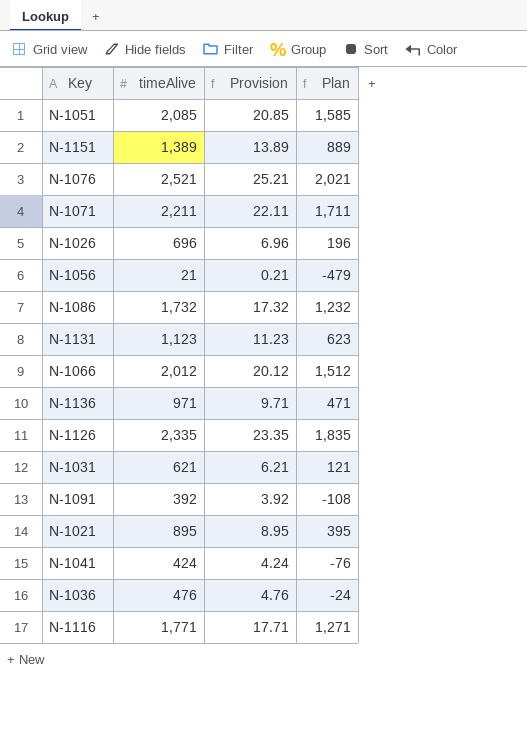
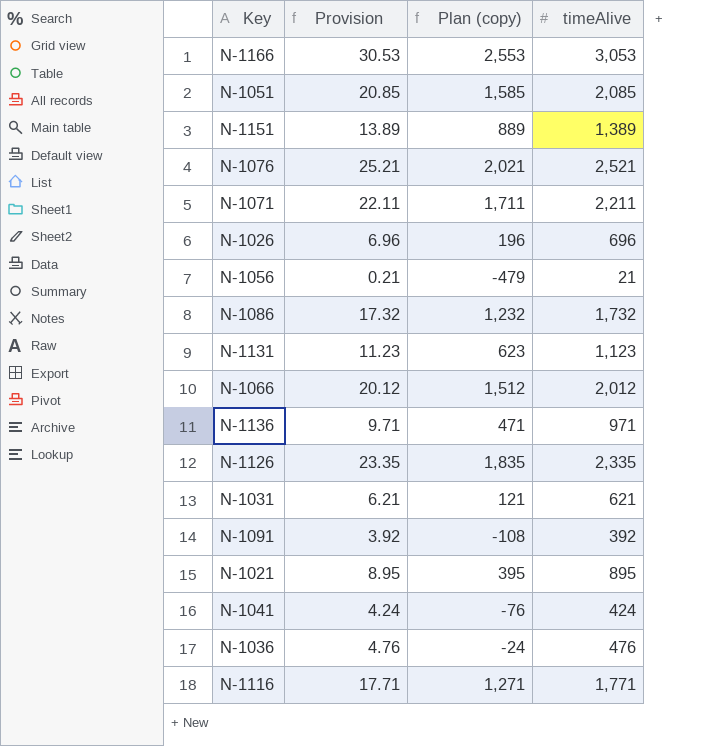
column name: Plan -> Plan (copy)
column timeAlive | position: 2 -> 4
row N-1166: none -> 30.53 | 2,553 | 3,053

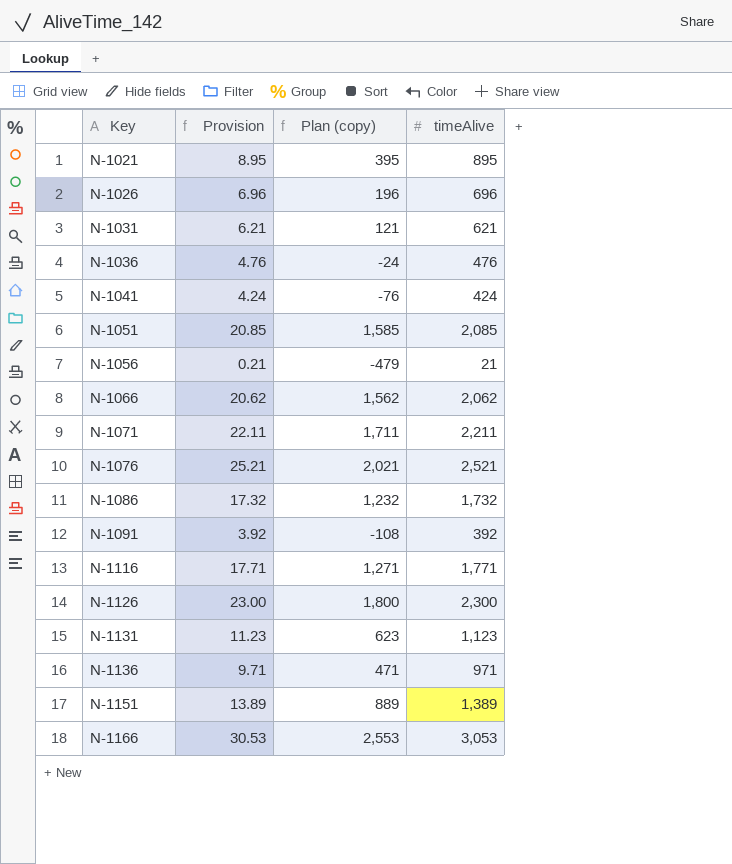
row order: none -> Key ascending
N-1066 | Provision: 20.12 -> 20.62
N-1066 | Plan (copy): 1,512 -> 1,562
N-1066 | timeAlive: 2,012 -> 2,062
N-1126 | Provision: 23.35 -> 23.00
N-1126 | Plan (copy): 1,835 -> 1,800
N-1126 | timeAlive: 2,335 -> 2,300

